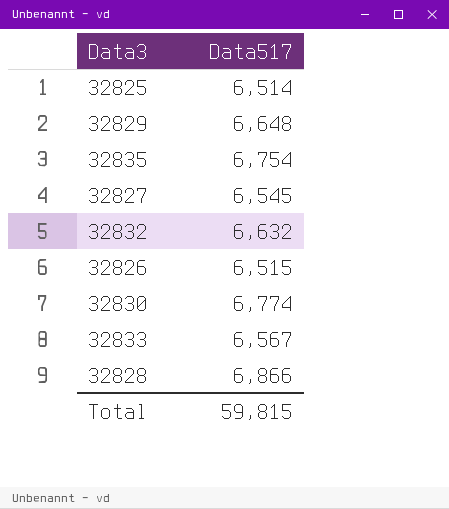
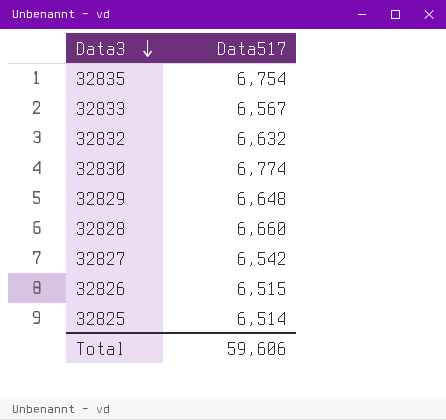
row order: none -> Data3 descending
32828 | Data517: 6,866 -> 6,660
32827 | Data517: 6,545 -> 6,542
Total | Data517: 59,815 -> 59,606

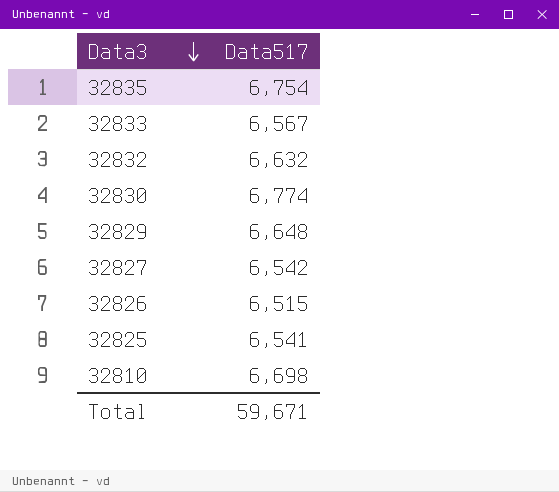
row 32828: 6,660 -> none
32825 | Data517: 6,514 -> 6,541
row 32810: none -> 6,698
Total | Data517: 59,606 -> 59,671

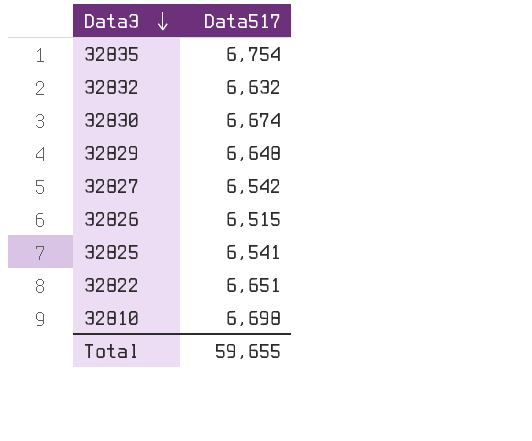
row 32833: 6,567 -> none
32830 | Data517: 6,774 -> 6,674
row 32822: none -> 6,651
Total | Data517: 59,671 -> 59,655

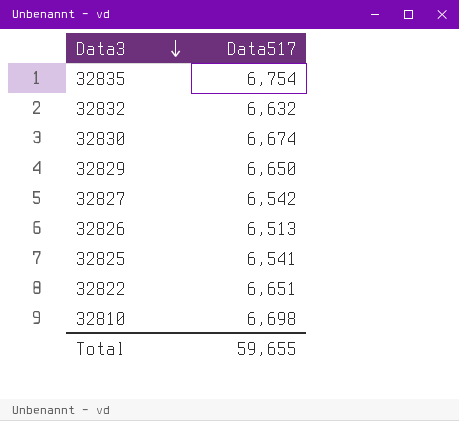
32829 | Data517: 6,648 -> 6,650
32826 | Data517: 6,515 -> 6,513

